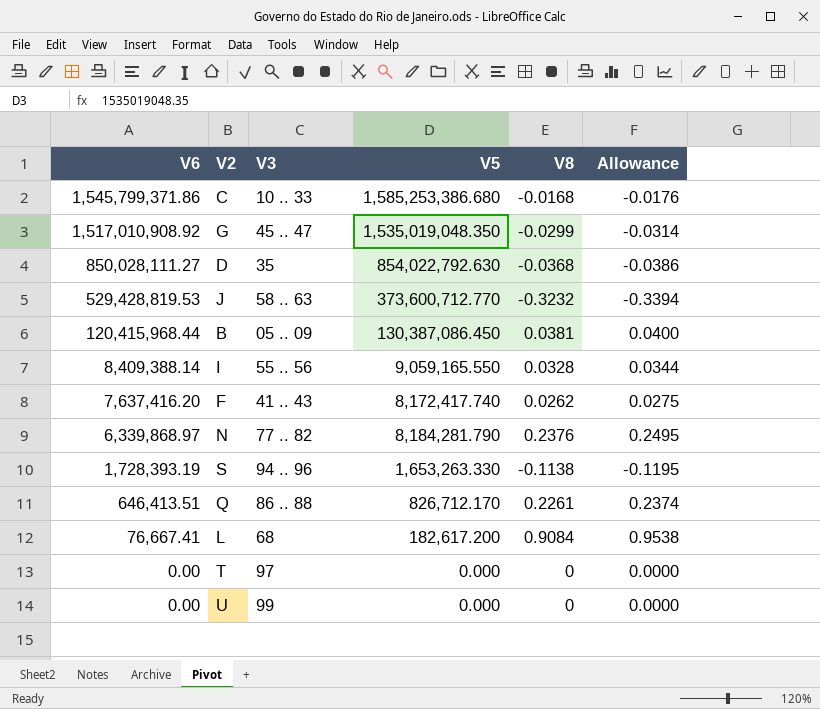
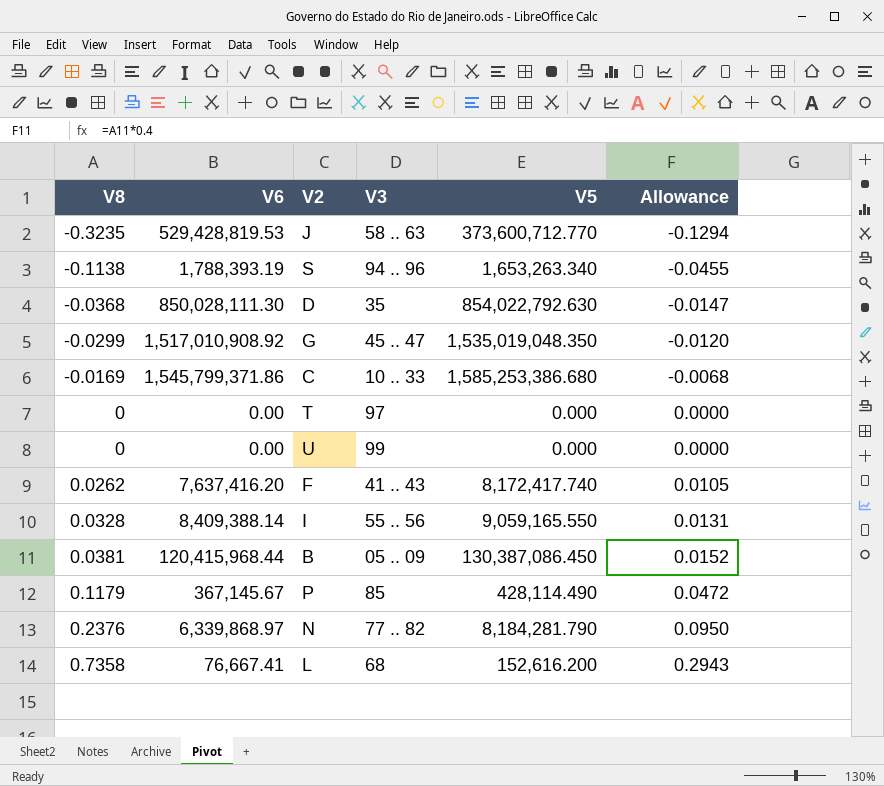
row order: V6 descending -> V8 ascending
column V8 | position: 5 -> 1
column Allowance | formula: [V8] * 1.05 -> [V8] * 0.4
row Q: 646,413.51 | 86 .. 88 | 826,712.170 | 0.2261 | 0.2374 -> none
J | V8: -0.3232 -> -0.3235
S | V6: 1,728,393.19 -> 1,788,393.19
S | V5: 1,653,263.330 -> 1,653,263.340
D | V6: 850,028,111.27 -> 850,028,111.30
C | V8: -0.0168 -> -0.0169
row P: none -> 0.1179 | 367,145.67 | 85 | 428,114.490 | 0.0472
L | V8: 0.9084 -> 0.7358
L | V5: 182,617.200 -> 152,616.200

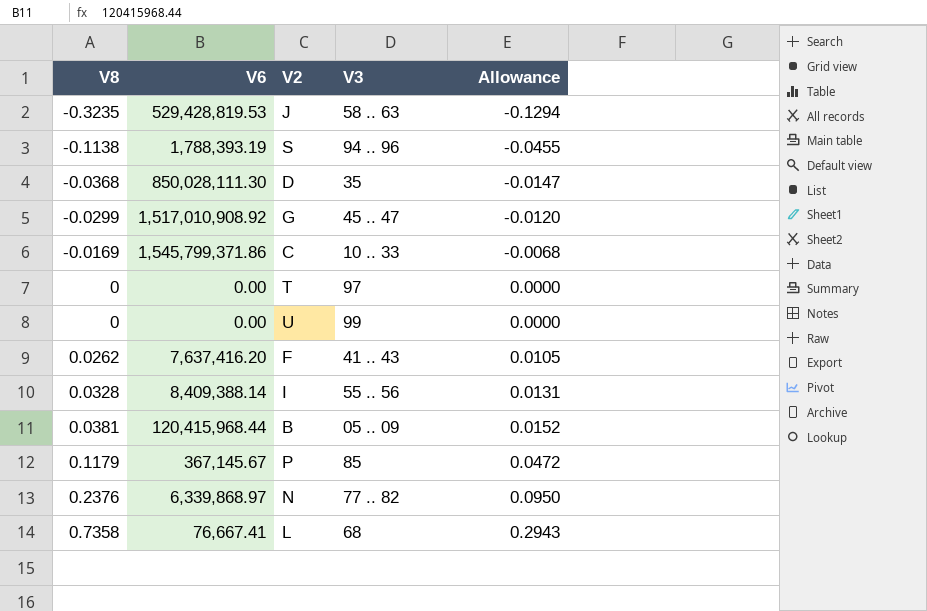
column V5 | position: 5 -> none

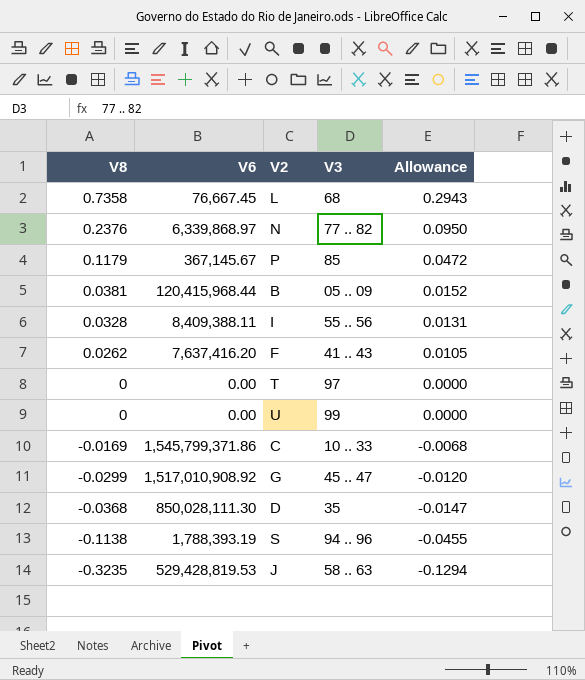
row order: V8 ascending -> V8 descending
L | V6: 76,667.41 -> 76,667.45
I | V6: 8,409,388.14 -> 8,409,388.11

